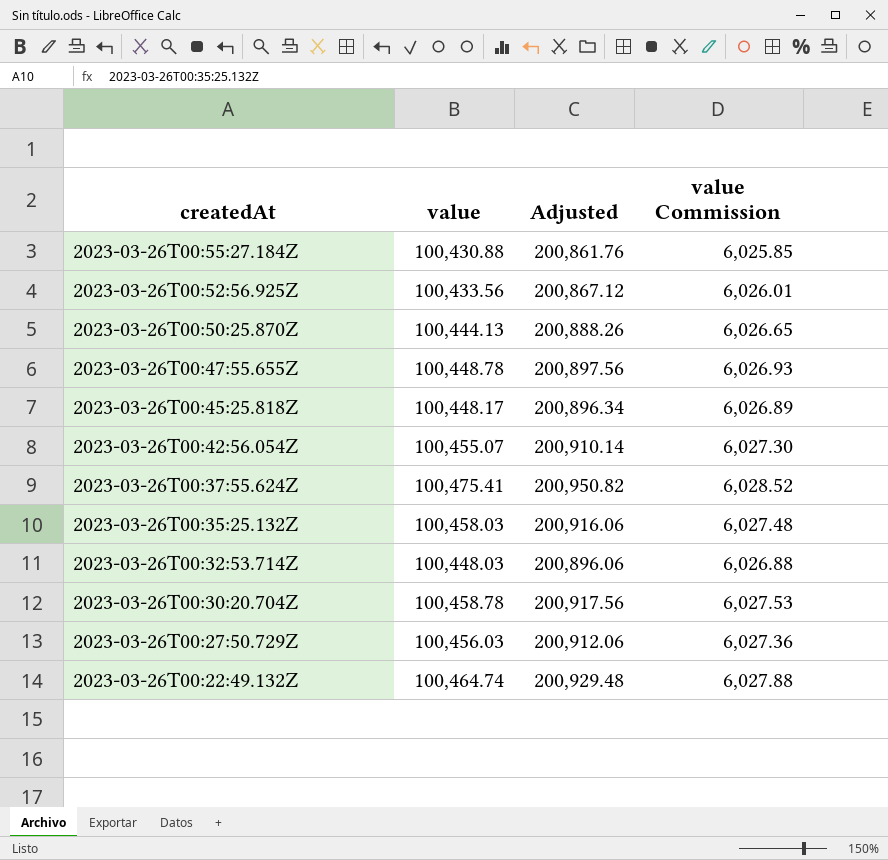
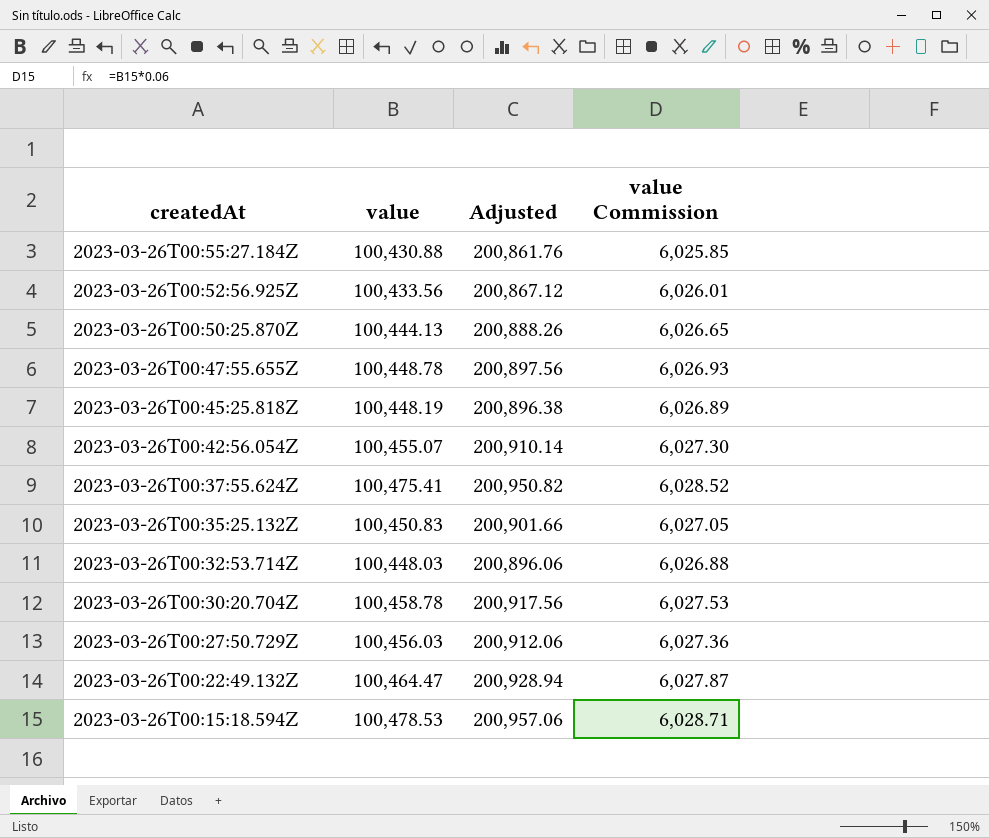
2023-03-26T00:45:25.818Z | value: 100,448.17 -> 100,448.19
2023-03-26T00:45:25.818Z | Adjusted: 200,896.34 -> 200,896.38
2023-03-26T00:35:25.132Z | value: 100,458.03 -> 100,450.83
2023-03-26T00:35:25.132Z | Adjusted: 200,916.06 -> 200,901.66
2023-03-26T00:35:25.132Z | value Commission: 6,027.48 -> 6,027.05
2023-03-26T00:22:49.132Z | value: 100,464.74 -> 100,464.47
2023-03-26T00:22:49.132Z | Adjusted: 200,929.48 -> 200,928.94
2023-03-26T00:22:49.132Z | value Commission: 6,027.88 -> 6,027.87
row 2023-03-26T00:15:18.594Z: none -> 100,478.53 | 200,957.06 | 6,028.71

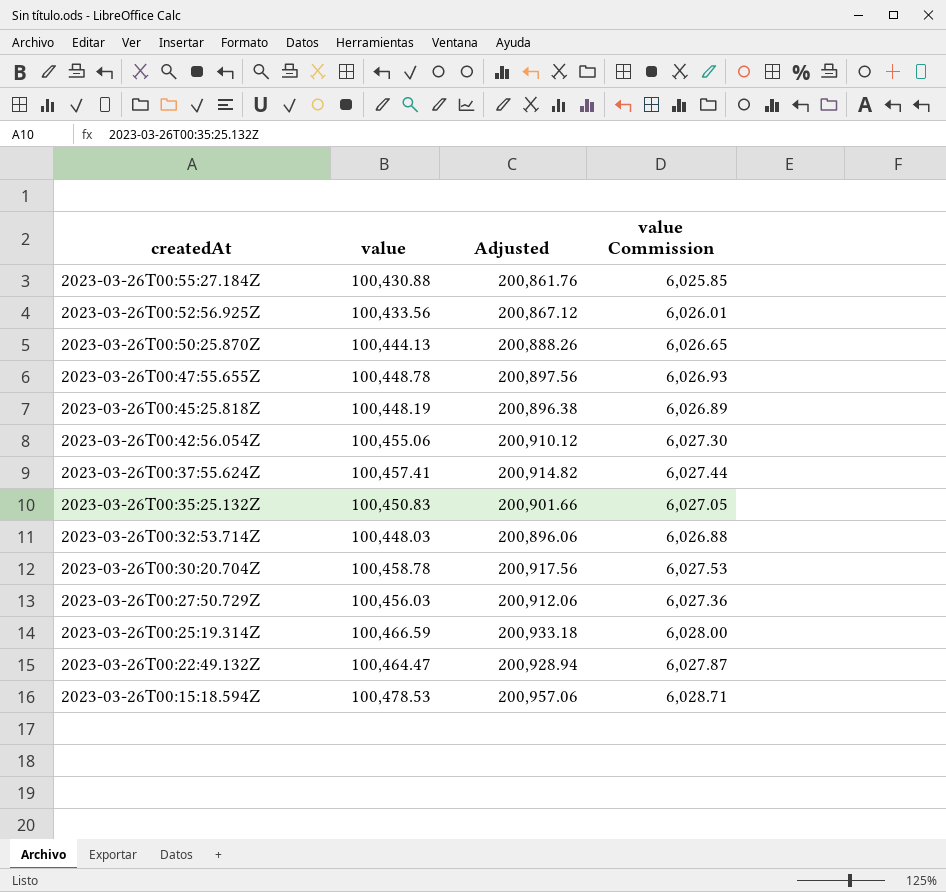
2023-03-26T00:42:56.054Z | value: 100,455.07 -> 100,455.06
2023-03-26T00:42:56.054Z | Adjusted: 200,910.14 -> 200,910.12
2023-03-26T00:37:55.624Z | value: 100,475.41 -> 100,457.41
2023-03-26T00:37:55.624Z | Adjusted: 200,950.82 -> 200,914.82
2023-03-26T00:37:55.624Z | value Commission: 6,028.52 -> 6,027.44
row 2023-03-26T00:25:19.314Z: none -> 100,466.59 | 200,933.18 | 6,028.00

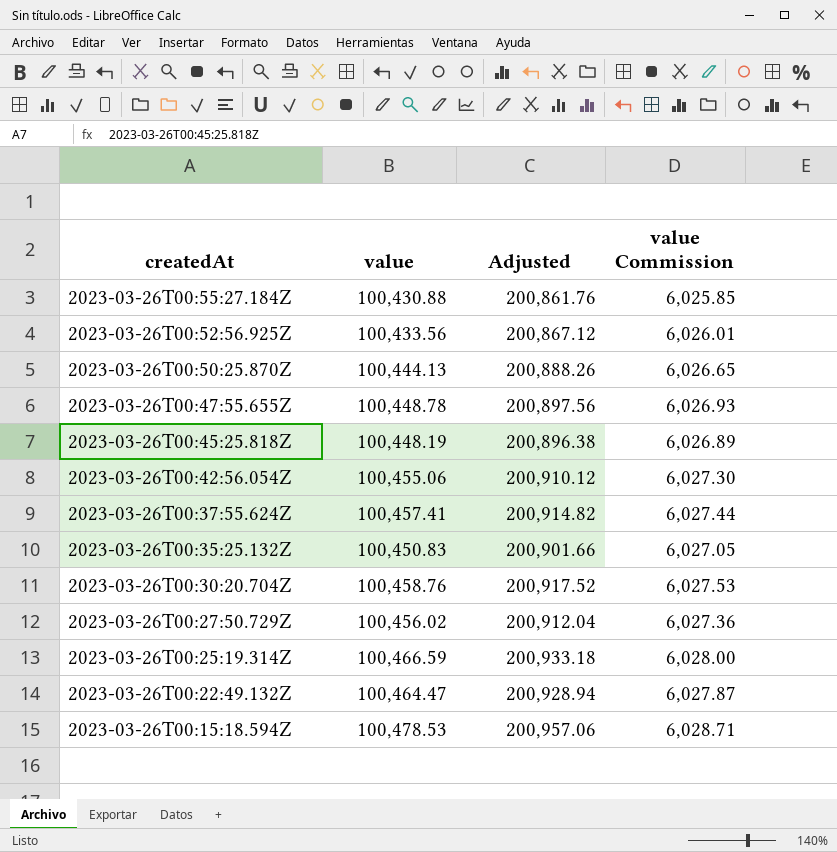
row 2023-03-26T00:32:53.714Z: 100,448.03 | 200,896.06 | 6,026.88 -> none
2023-03-26T00:30:20.704Z | value: 100,458.78 -> 100,458.76
2023-03-26T00:30:20.704Z | Adjusted: 200,917.56 -> 200,917.52
2023-03-26T00:27:50.729Z | value: 100,456.03 -> 100,456.02
2023-03-26T00:27:50.729Z | Adjusted: 200,912.06 -> 200,912.04

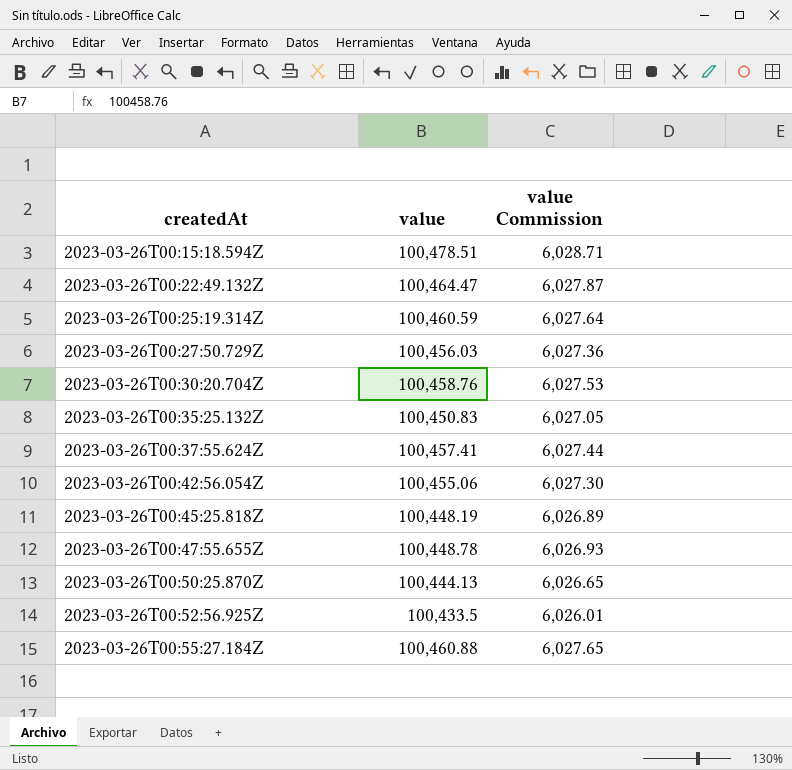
row order: createdAt descending -> createdAt ascending
column Adjusted | formula: [value] * 2 -> none
2023-03-26T00:15:18.594Z | value: 100,478.53 -> 100,478.51
2023-03-26T00:25:19.314Z | value: 100,466.59 -> 100,460.59
2023-03-26T00:25:19.314Z | value Commission: 6,028.00 -> 6,027.64
2023-03-26T00:27:50.729Z | value: 100,456.02 -> 100,456.03
2023-03-26T00:52:56.925Z | value: 100,433.56 -> 100,433.5
2023-03-26T00:55:27.184Z | value: 100,430.88 -> 100,460.88
2023-03-26T00:55:27.184Z | value Commission: 6,025.85 -> 6,027.65

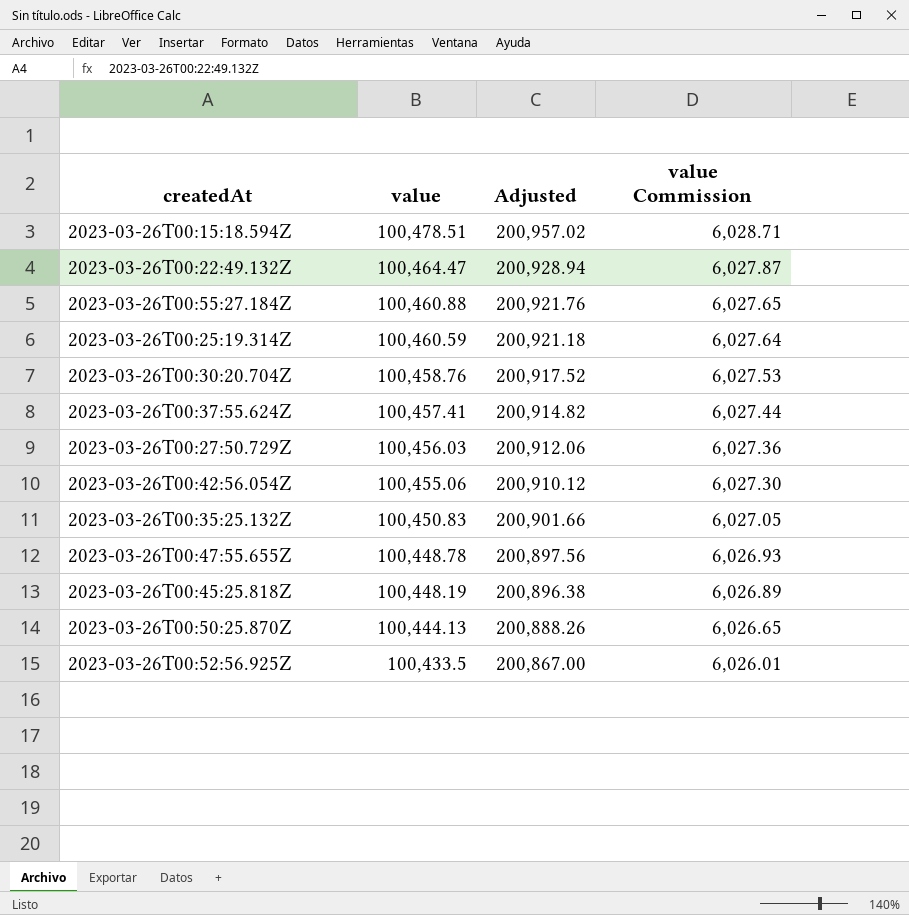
row order: createdAt ascending -> value descending
column Adjusted | formula: none -> [value] * 2

